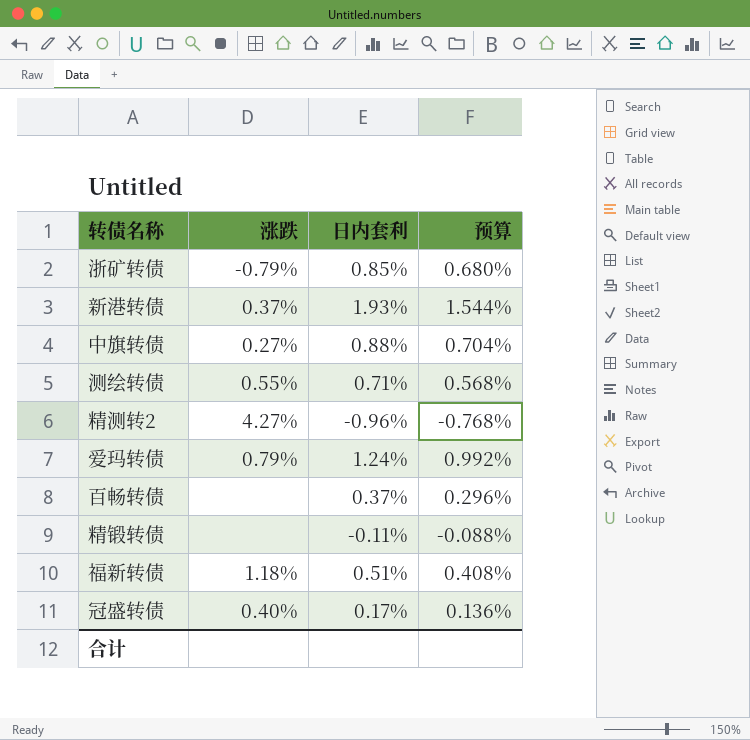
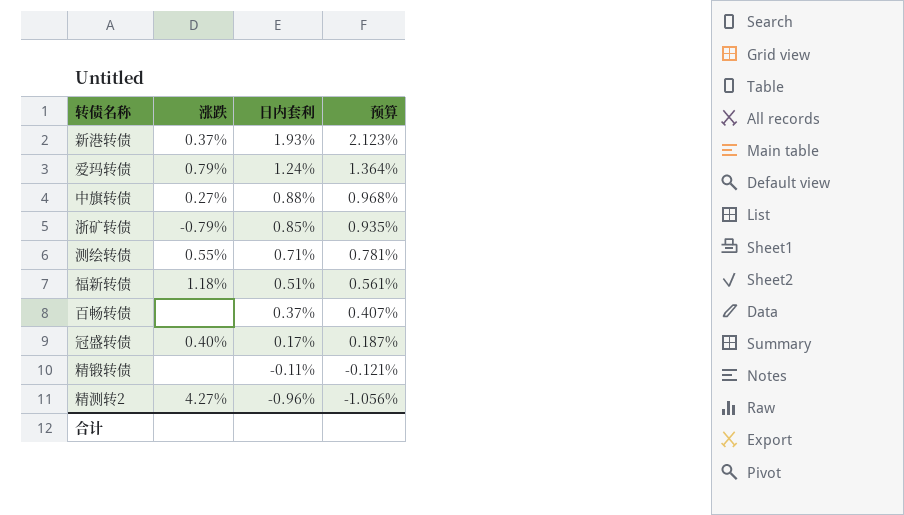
row order: none -> 日内套利 descending
column 预算 | formula: [日内套利] * 0.8 -> [日内套利] * 1.1

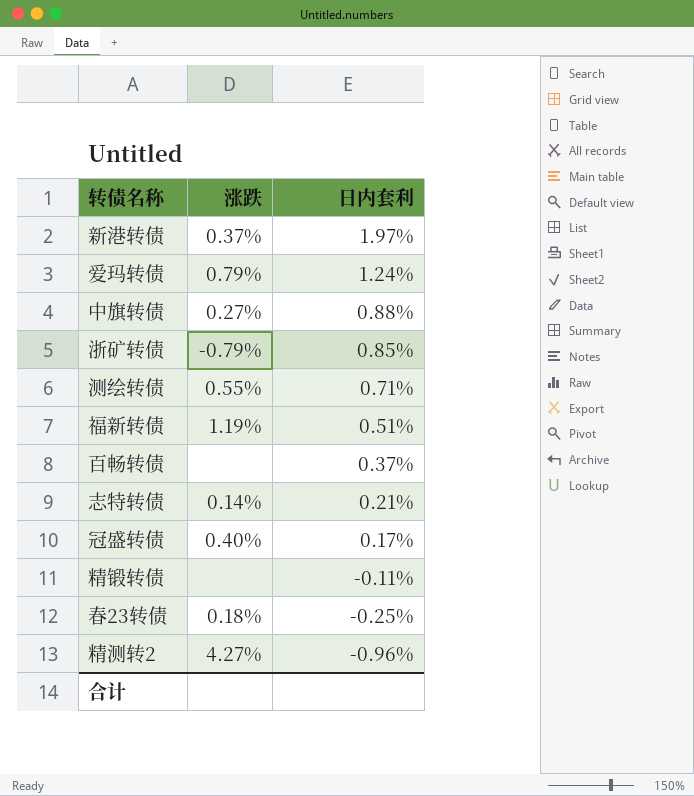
column 预算 | formula: [日内套利] * 1.1 -> none
新港转债 | 日内套利: 1.93% -> 1.97%
福新转债 | 涨跌: 1.18% -> 1.19%
row 志特转债: none -> 0.14% | 0.21%
row 春23转债: none -> 0.18% | -0.25%

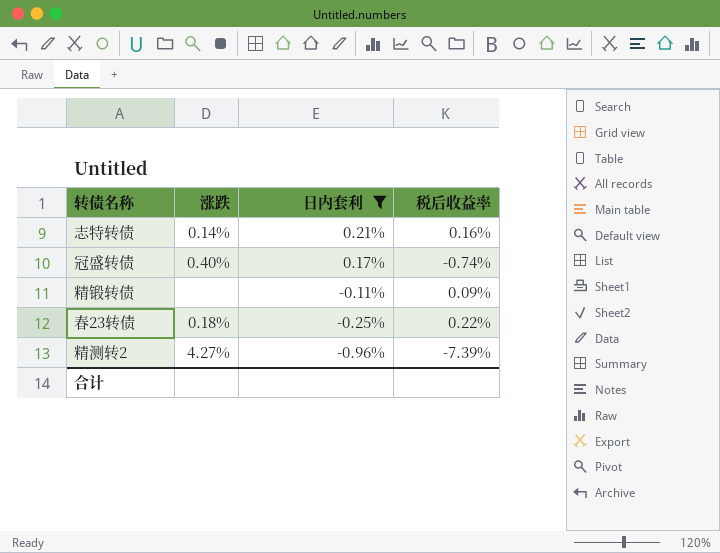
filter: none -> 日内套利 <= 0.21%
column 税后收益率 | position: none -> 4

